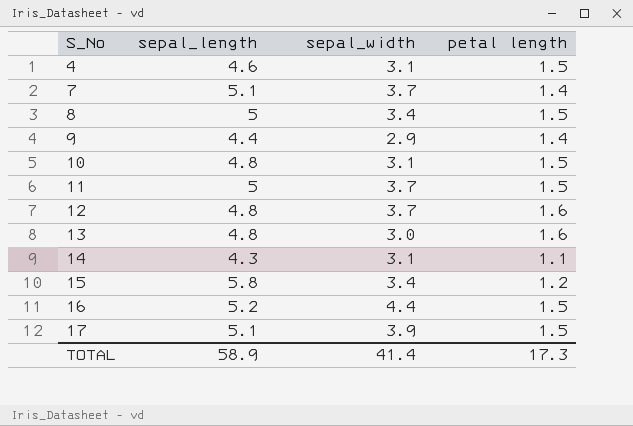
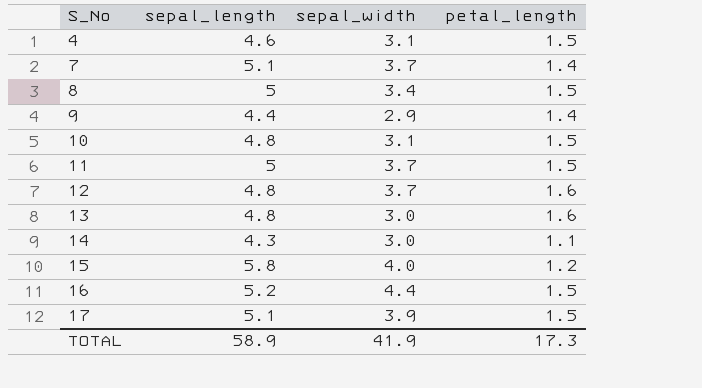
column name: petal length -> petal_length
14 | sepal_width: 3.1 -> 3.0
15 | sepal_width: 3.4 -> 4.0
TOTAL | sepal_width: 41.4 -> 41.9

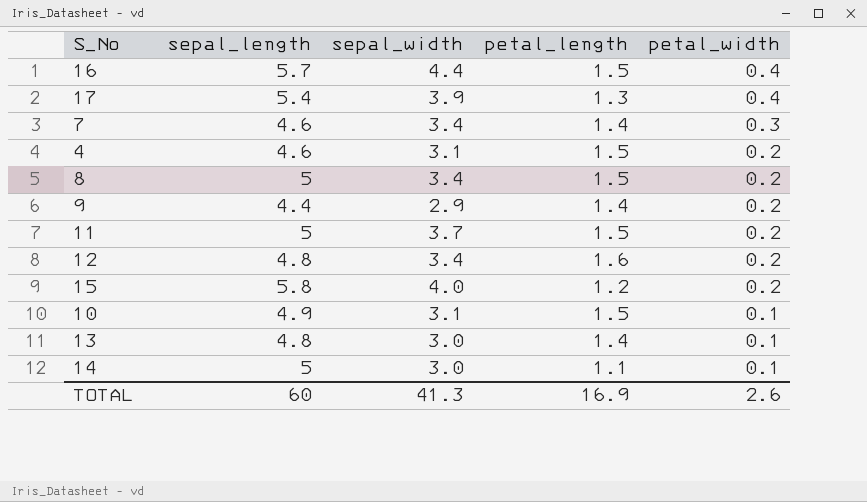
row order: S_No ascending -> petal_width descending
column petal_width | position: none -> 5
16 | sepal_length: 5.2 -> 5.7
17 | sepal_length: 5.1 -> 5.4
17 | petal_length: 1.5 -> 1.3
7 | sepal_length: 5.1 -> 4.6
7 | sepal_width: 3.7 -> 3.4
12 | sepal_width: 3.7 -> 3.4
10 | sepal_length: 4.8 -> 4.9
13 | petal_length: 1.6 -> 1.4
14 | sepal_length: 4.3 -> 5
TOTAL | sepal_length: 58.9 -> 60
TOTAL | sepal_width: 41.9 -> 41.3
TOTAL | petal_length: 17.3 -> 16.9

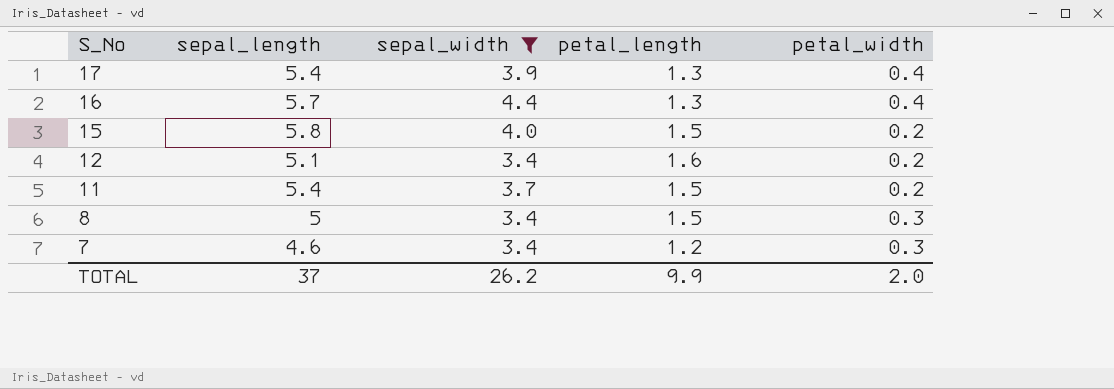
filter: none -> sepal_width >= 3.4
row order: petal_width descending -> S_No descending
16 | petal_length: 1.5 -> 1.3
15 | petal_length: 1.2 -> 1.5
12 | sepal_length: 4.8 -> 5.1
11 | sepal_length: 5 -> 5.4
8 | petal_width: 0.2 -> 0.3
7 | petal_length: 1.4 -> 1.2
TOTAL | sepal_length: 60 -> 37
TOTAL | sepal_width: 41.3 -> 26.2
TOTAL | petal_length: 16.9 -> 9.9
TOTAL | petal_width: 2.6 -> 2.0

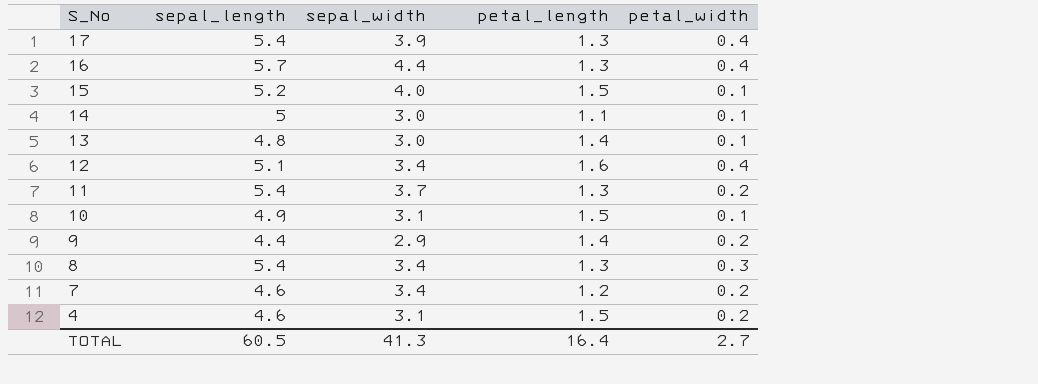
filter: sepal_width >= 3.4 -> none
15 | sepal_length: 5.8 -> 5.2
15 | petal_width: 0.2 -> 0.1
12 | petal_width: 0.2 -> 0.4
11 | petal_length: 1.5 -> 1.3
8 | sepal_length: 5 -> 5.4
8 | petal_length: 1.5 -> 1.3
7 | petal_width: 0.3 -> 0.2
TOTAL | sepal_length: 37 -> 60.5
TOTAL | sepal_width: 26.2 -> 41.3
TOTAL | petal_length: 9.9 -> 16.4
TOTAL | petal_width: 2.0 -> 2.7

